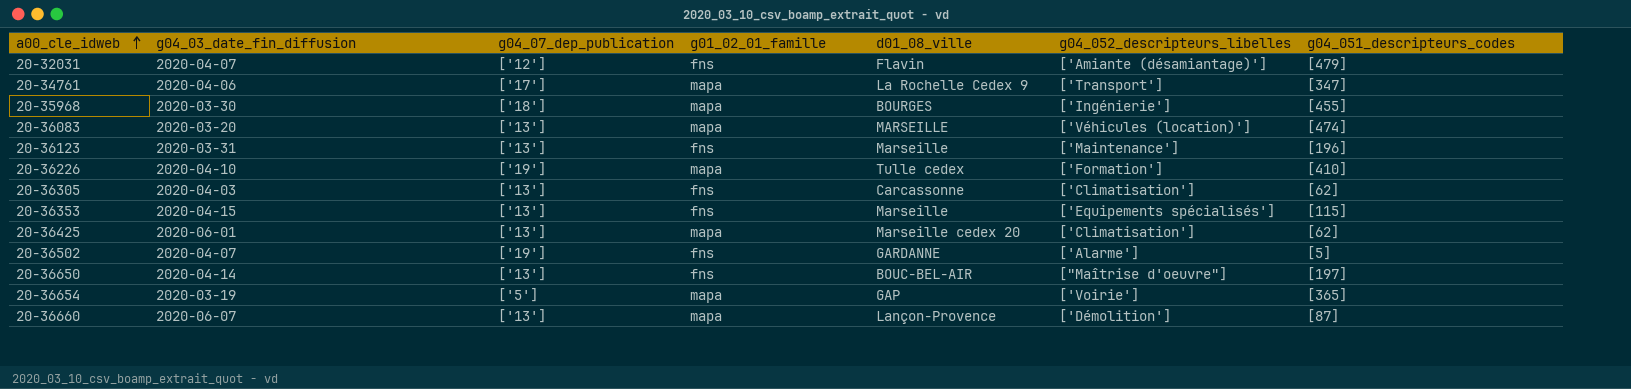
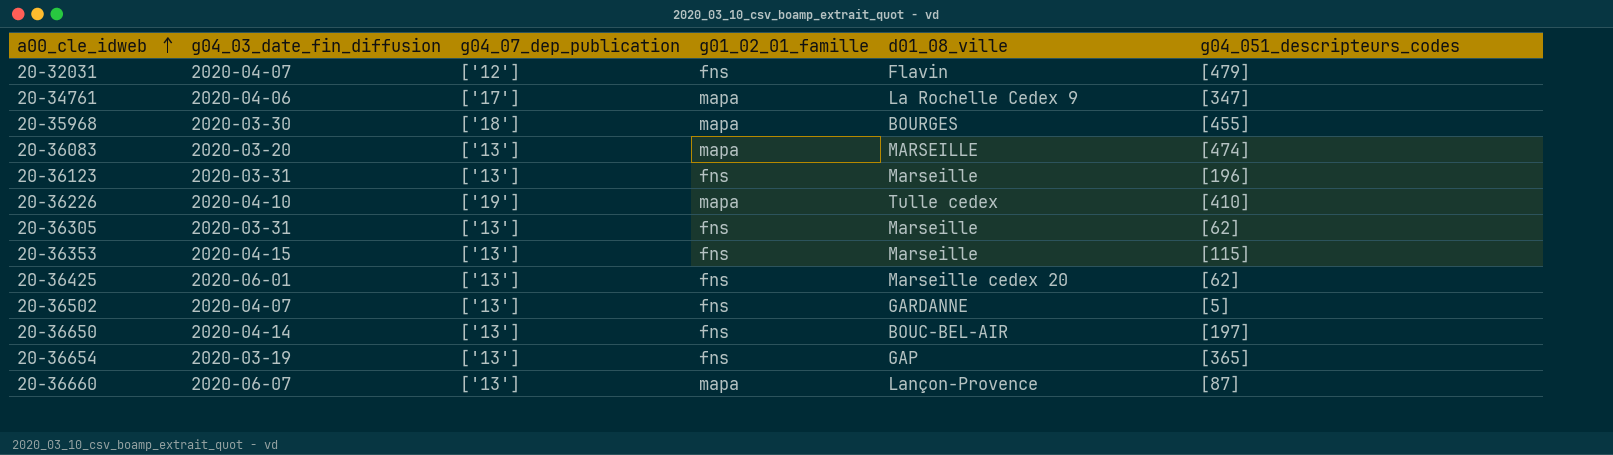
column g04_052_descripteurs_libelles | position: 6 -> none
20-36305 | g04_03_date_fin_diffusion: 2020-04-03 -> 2020-03-31
20-36305 | d01_08_ville: Carcassonne -> Marseille
20-36425 | g01_02_01_famille: mapa -> fns
20-36502 | g04_07_dep_publication: ['19'] -> ['13']
20-36654 | g04_07_dep_publication: ['5'] -> ['13']
20-36654 | g01_02_01_famille: mapa -> fns

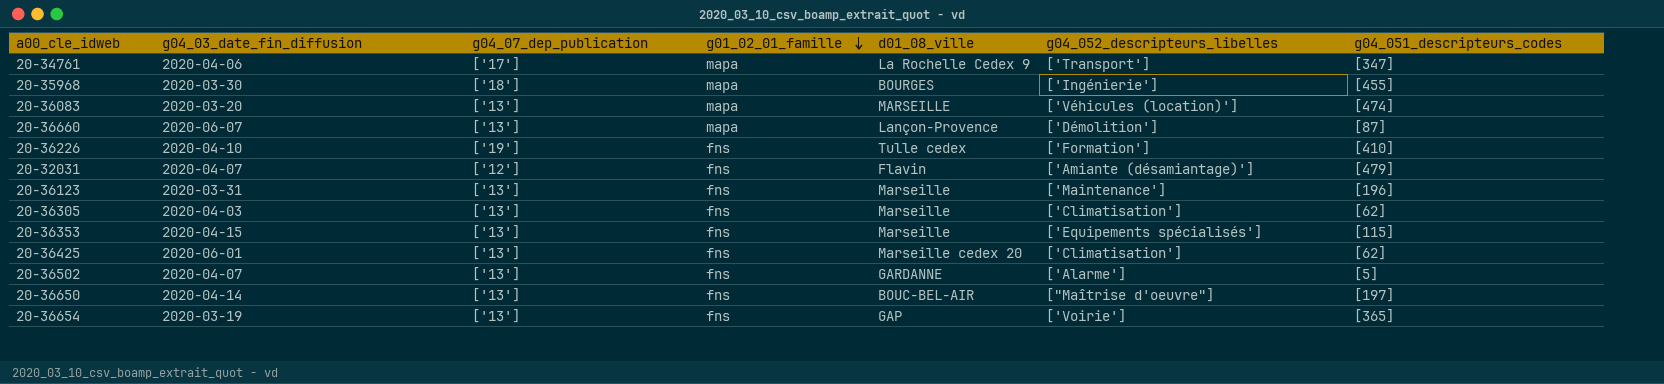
row order: a00_cle_idweb ascending -> g01_02_01_famille descending
column g04_052_descripteurs_libelles | position: none -> 6
20-36226 | g01_02_01_famille: mapa -> fns
20-36305 | g04_03_date_fin_diffusion: 2020-03-31 -> 2020-04-03

